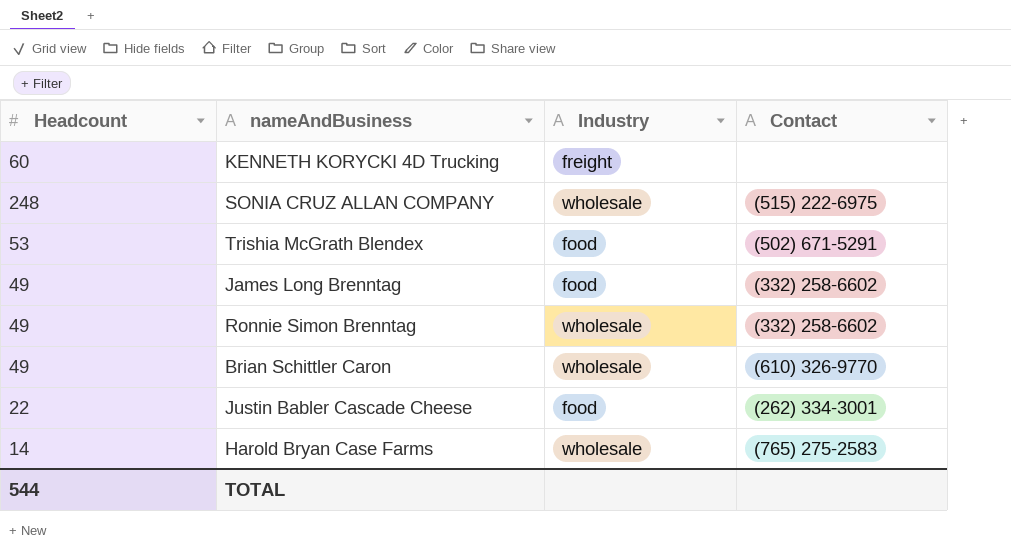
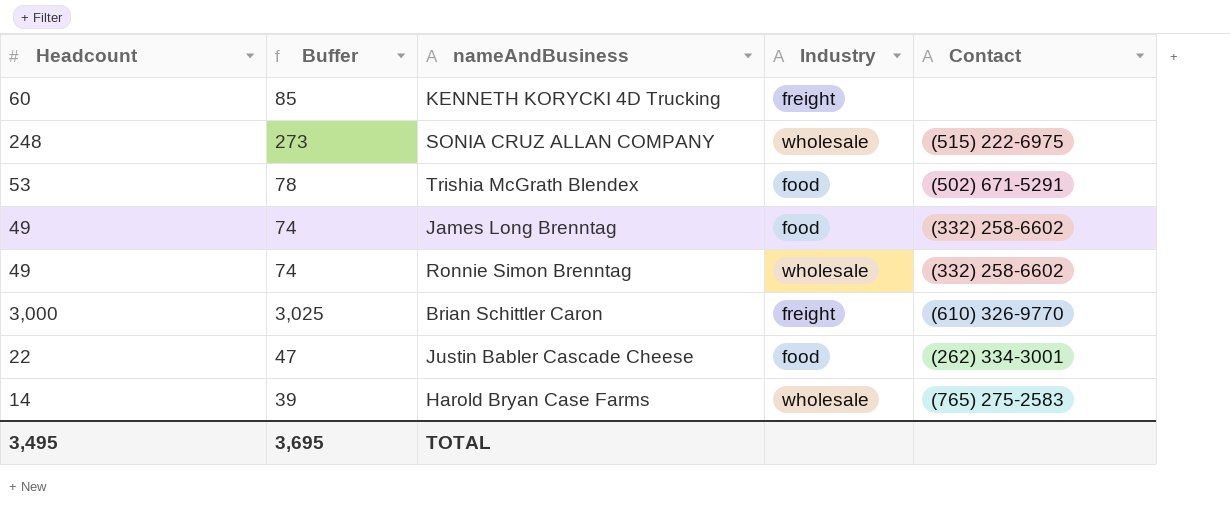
column Buffer | formula: none -> [Headcount] + 25
Brian Schittler Caron | Headcount: 49 -> 3,000
Brian Schittler Caron | Industry: wholesale -> freight
TOTAL | Headcount: 544 -> 3,495

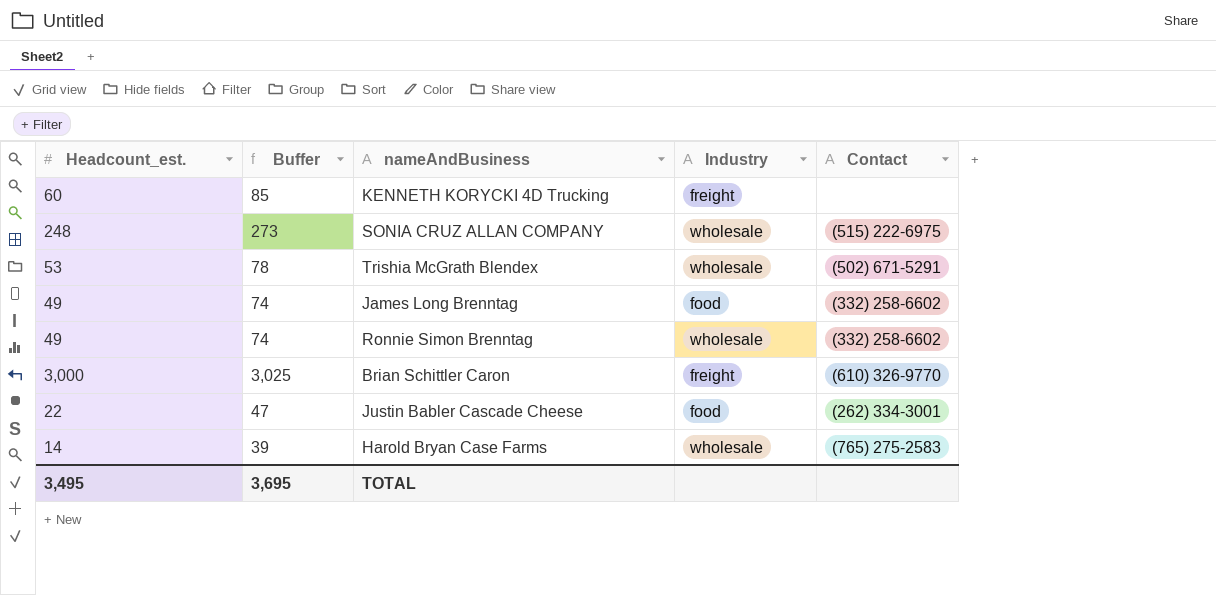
column name: Headcount -> Headcount_est.
Trishia McGrath Blendex | Industry: food -> wholesale

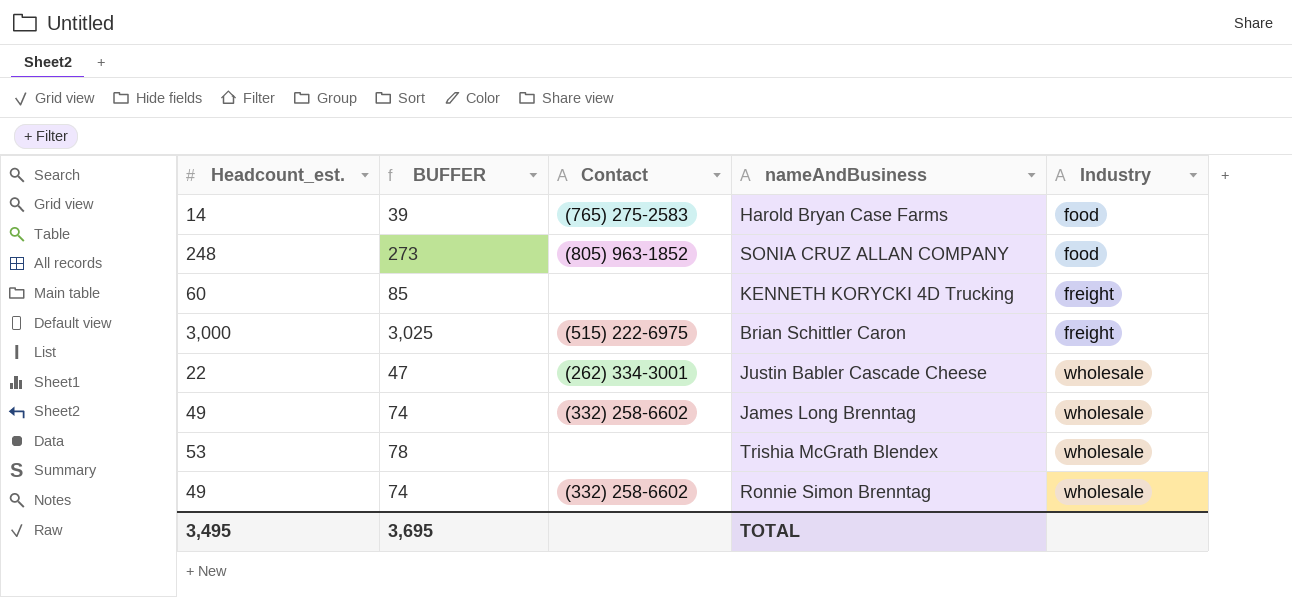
row order: none -> Industry ascending
column name: Buffer -> BUFFER
column Contact | position: 5 -> 3
Harold Bryan Case Farms | Industry: wholesale -> food
SONIA CRUZ ALLAN COMPANY | Contact: (515) 222-6975 -> (805) 963-1852
SONIA CRUZ ALLAN COMPANY | Industry: wholesale -> food
Brian Schittler Caron | Contact: (610) 326-9770 -> (515) 222-6975
Justin Babler Cascade Cheese | Industry: food -> wholesale
James Long Brenntag | Industry: food -> wholesale
Trishia McGrath Blendex | Contact: (502) 671-5291 -> none

